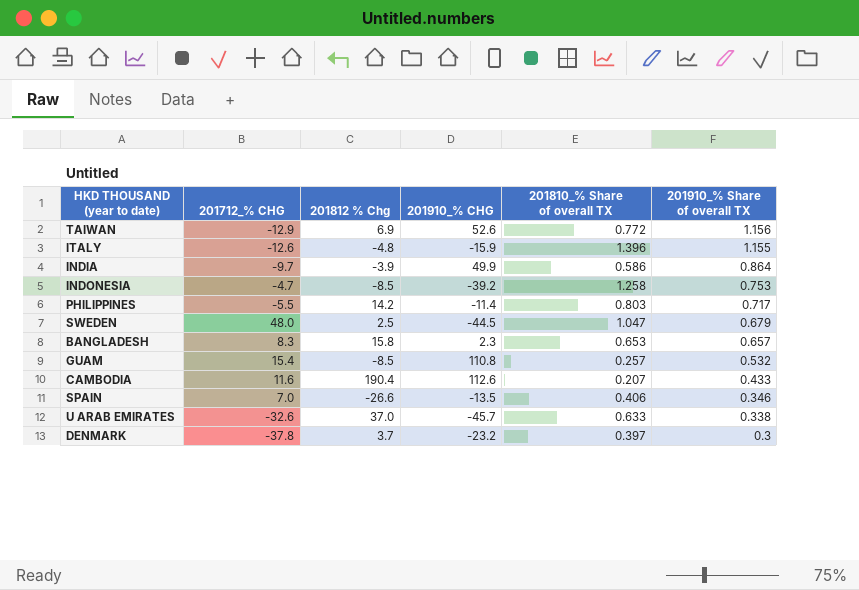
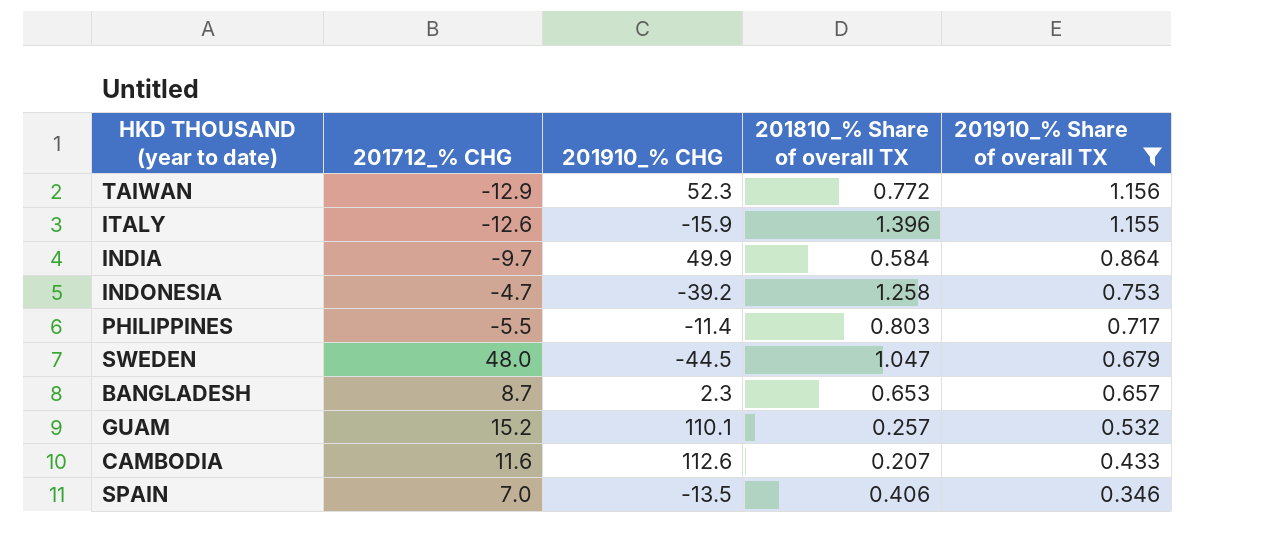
filter: none -> 201910_% Share of overall TX >= 0.346
column 201812 % Chg | position: 3 -> none
TAIWAN | 201910_% CHG: 52.6 -> 52.3
INDIA | 201810_% Share of overall TX: 0.586 -> 0.584
BANGLADESH | 201712_% CHG: 8.3 -> 8.7
GUAM | 201712_% CHG: 15.4 -> 15.2
GUAM | 201910_% CHG: 110.8 -> 110.1

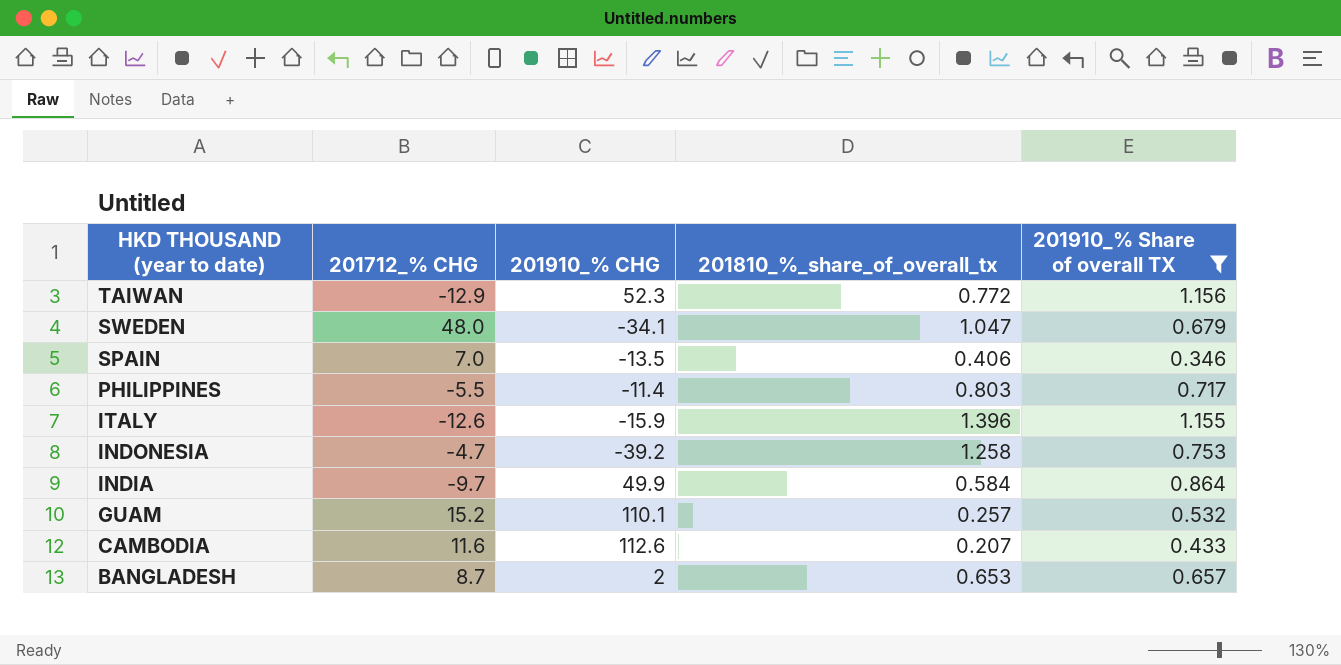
row order: 201910_% Share of overall TX descending -> HKD THOUSAND (year to date) descending
column name: 201810_% Share of overall TX -> 201810_%_share_of_overall_tx
SWEDEN | 201910_% CHG: -44.5 -> -34.1
BANGLADESH | 201910_% CHG: 2.3 -> 2

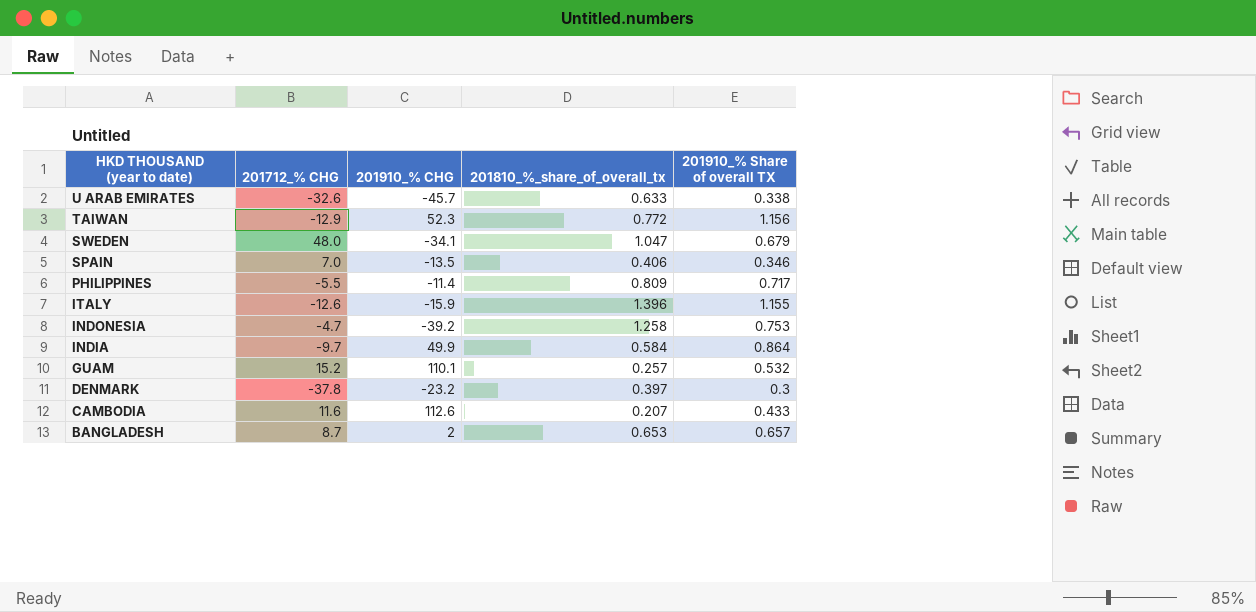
filter: 201910_% Share of overall TX >= 0.346 -> none
PHILIPPINES | 201810_%_share_of_overall_tx: 0.803 -> 0.809

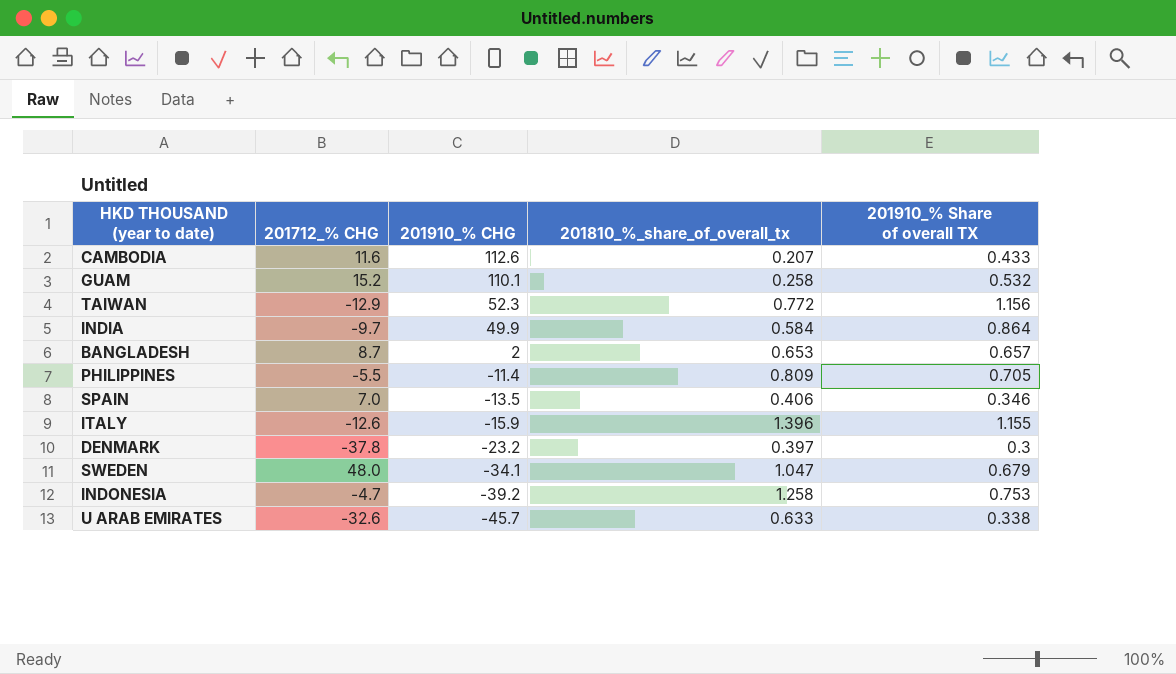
row order: HKD THOUSAND (year to date) descending -> 201910_% CHG descending
GUAM | 201810_%_share_of_overall_tx: 0.257 -> 0.258
PHILIPPINES | 201910_% Share of overall TX: 0.717 -> 0.705

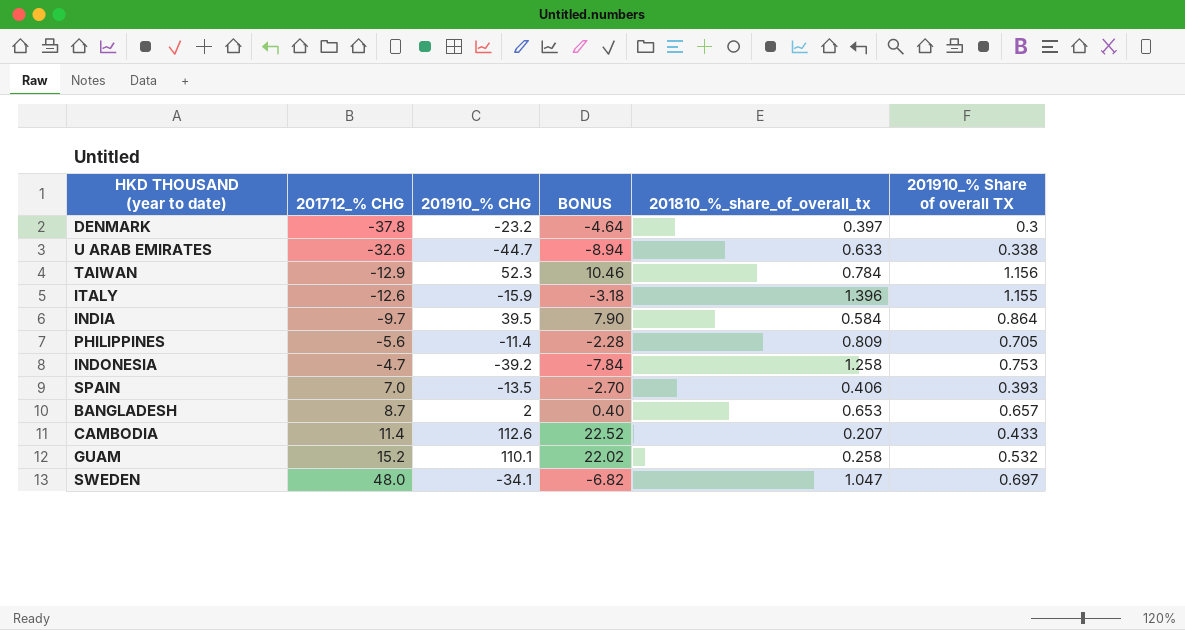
row order: 201910_% CHG descending -> 201712_% CHG ascending
column BONUS | formula: none -> [201910_% CHG] * 0.2
U ARAB EMIRATES | 201910_% CHG: -45.7 -> -44.7
TAIWAN | 201810_%_share_of_overall_tx: 0.772 -> 0.784
INDIA | 201910_% CHG: 49.9 -> 39.5
PHILIPPINES | 201712_% CHG: -5.5 -> -5.6
SPAIN | 201910_% Share of overall TX: 0.346 -> 0.393
CAMBODIA | 201712_% CHG: 11.6 -> 11.4
SWEDEN | 201910_% Share of overall TX: 0.679 -> 0.697

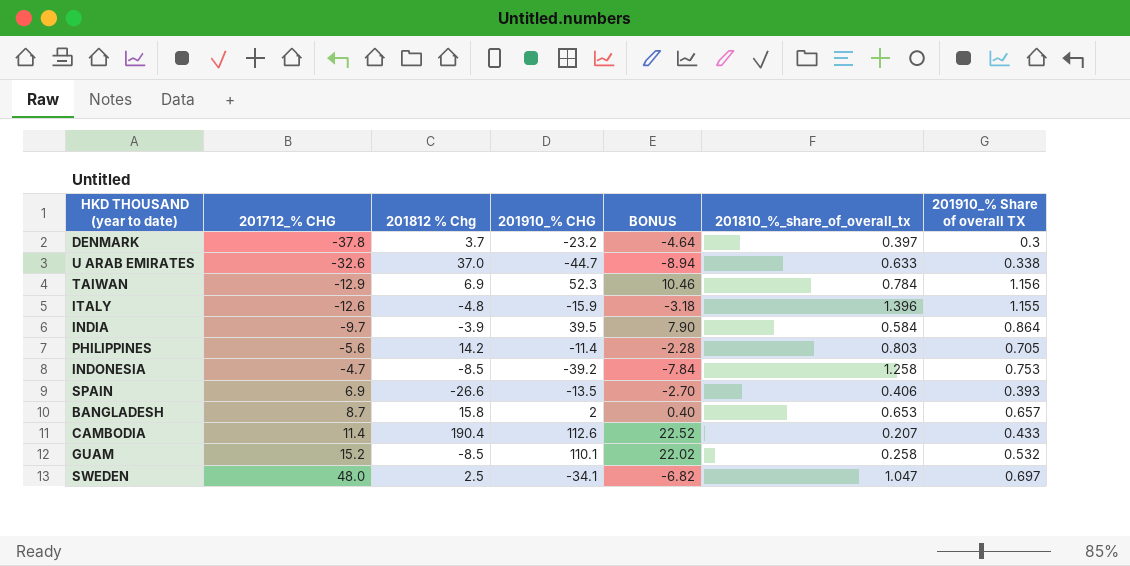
column 201812 % Chg | position: none -> 3
PHILIPPINES | 201810_%_share_of_overall_tx: 0.809 -> 0.803
SPAIN | 201712_% CHG: 7.0 -> 6.9

